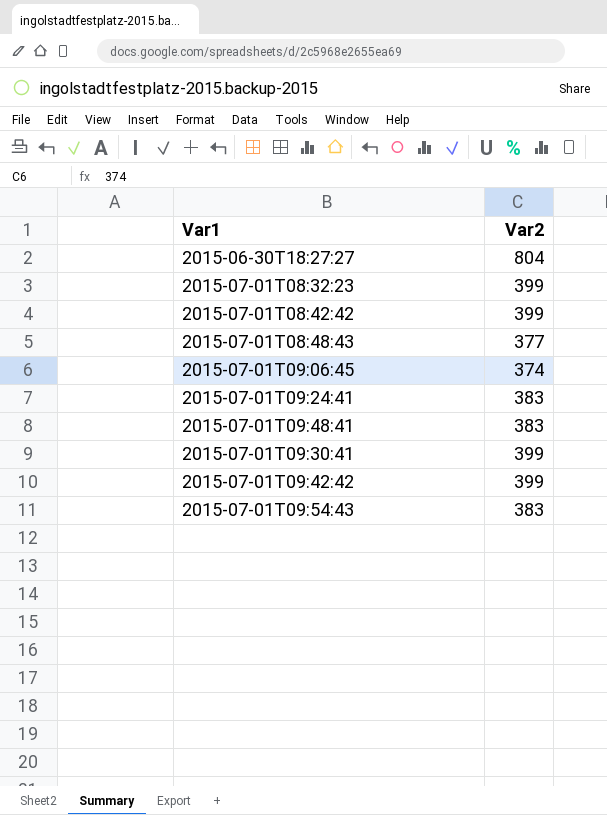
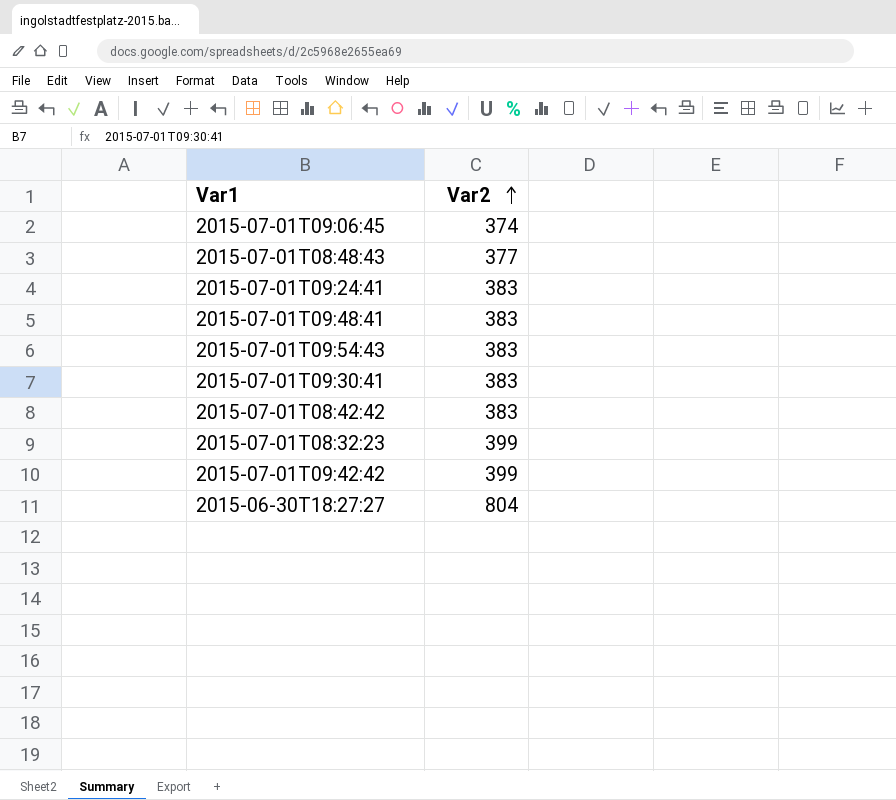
row order: none -> Var2 ascending
2015-07-01T09:30:41 | Var2: 399 -> 383
2015-07-01T08:42:42 | Var2: 399 -> 383

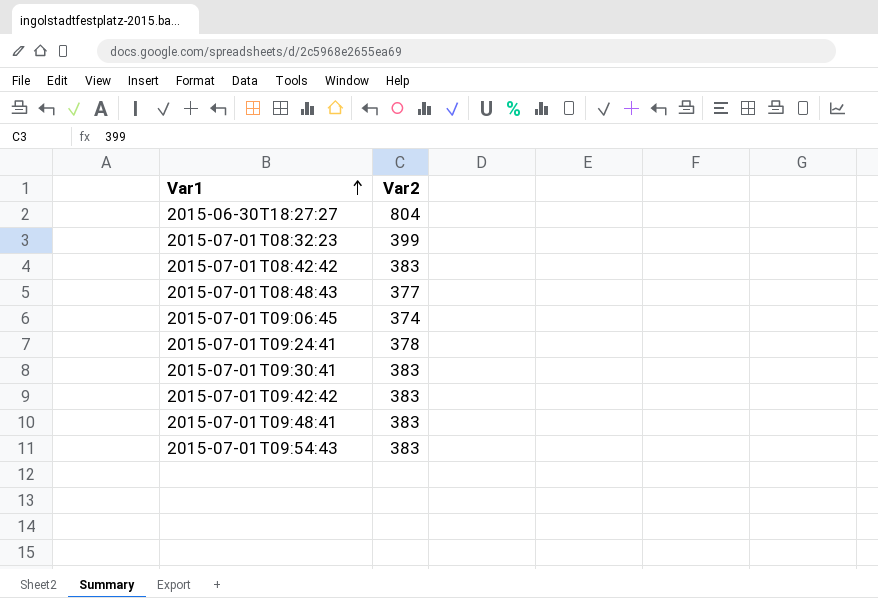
row order: Var2 ascending -> Var1 ascending
2015-07-01T09:24:41 | Var2: 383 -> 378
2015-07-01T09:42:42 | Var2: 399 -> 383

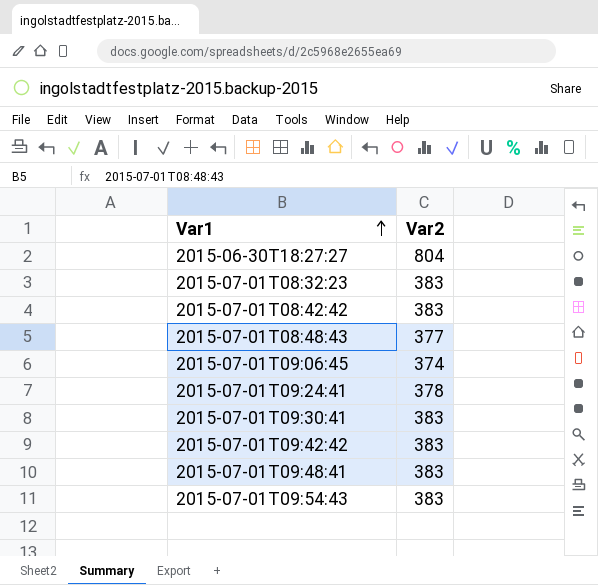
2015-07-01T08:32:23 | Var2: 399 -> 383

